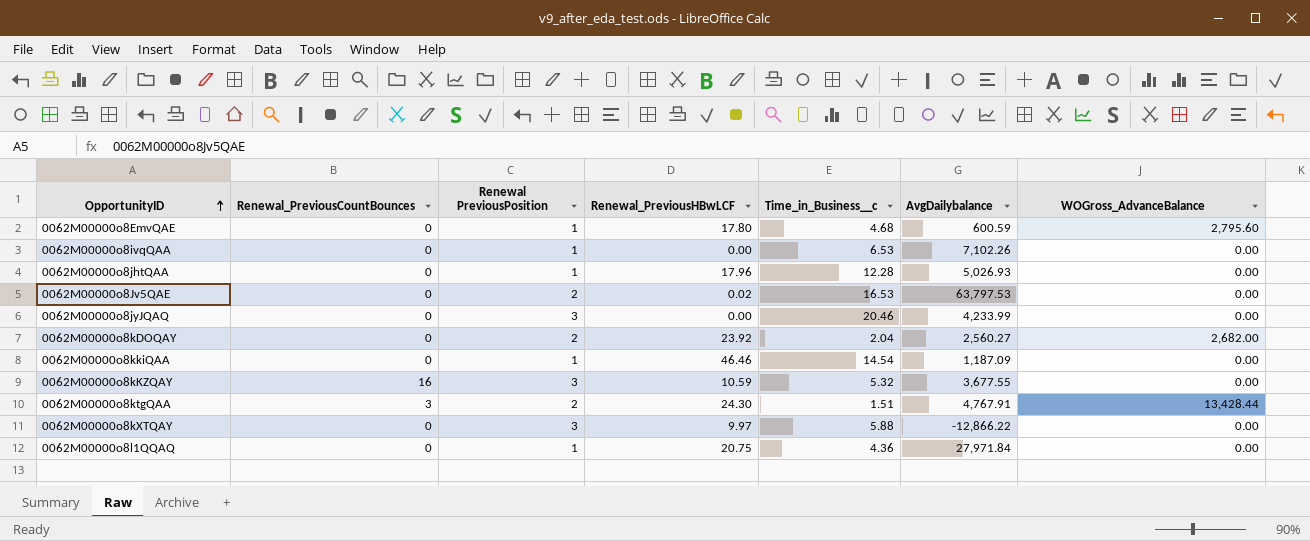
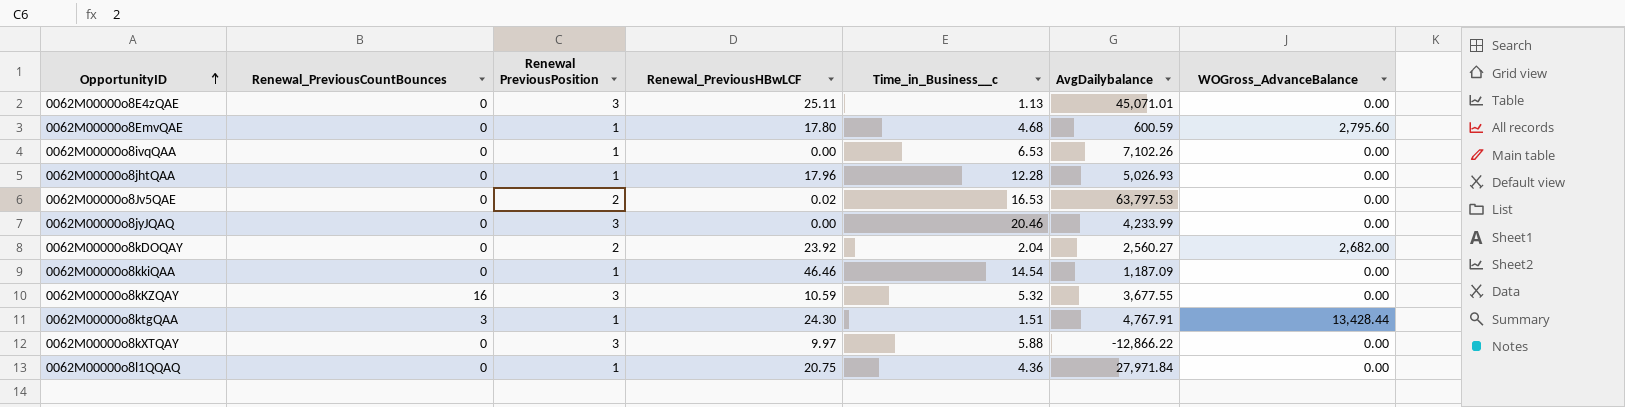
row 0062M00000o8E4zQAE: none -> 0 | 3 | 25.11 | 1.13 | 45,071.01 | 0.00
0062M00000o8ktgQAA | Renewal PreviousPosition: 2 -> 1

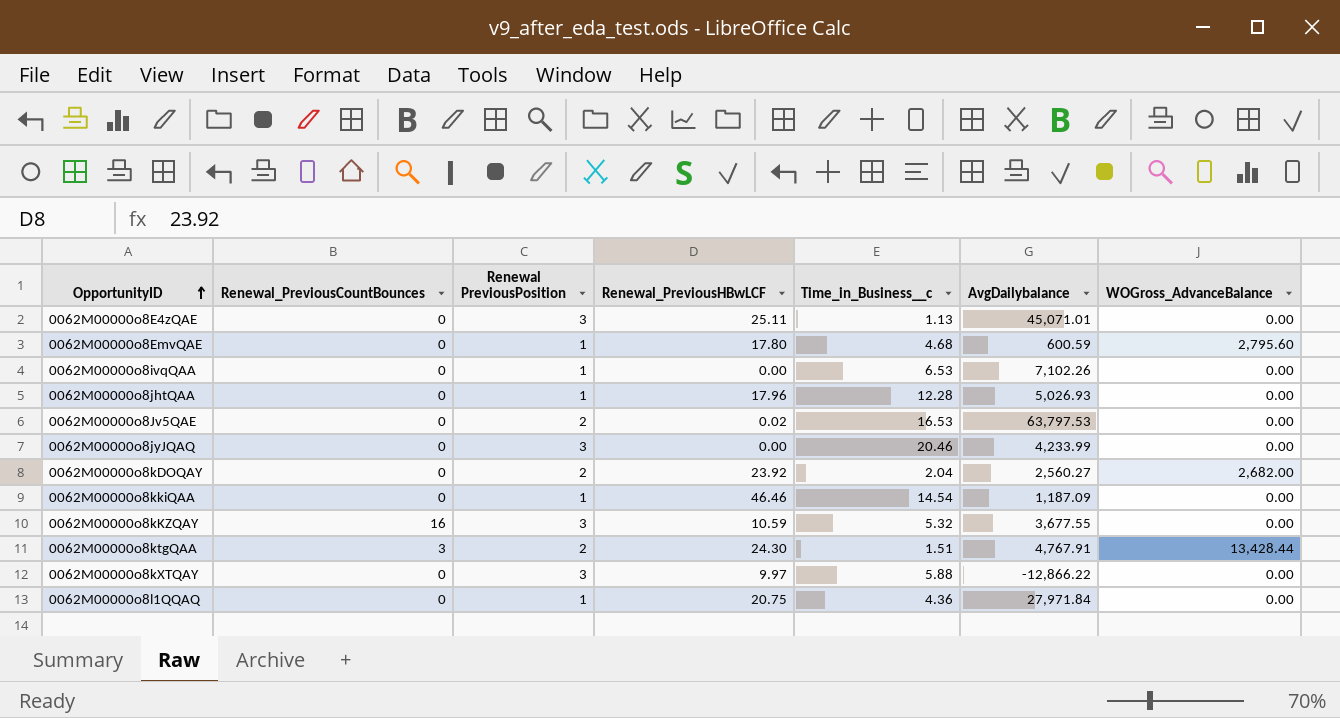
0062M00000o8ktgQAA | Renewal PreviousPosition: 1 -> 2

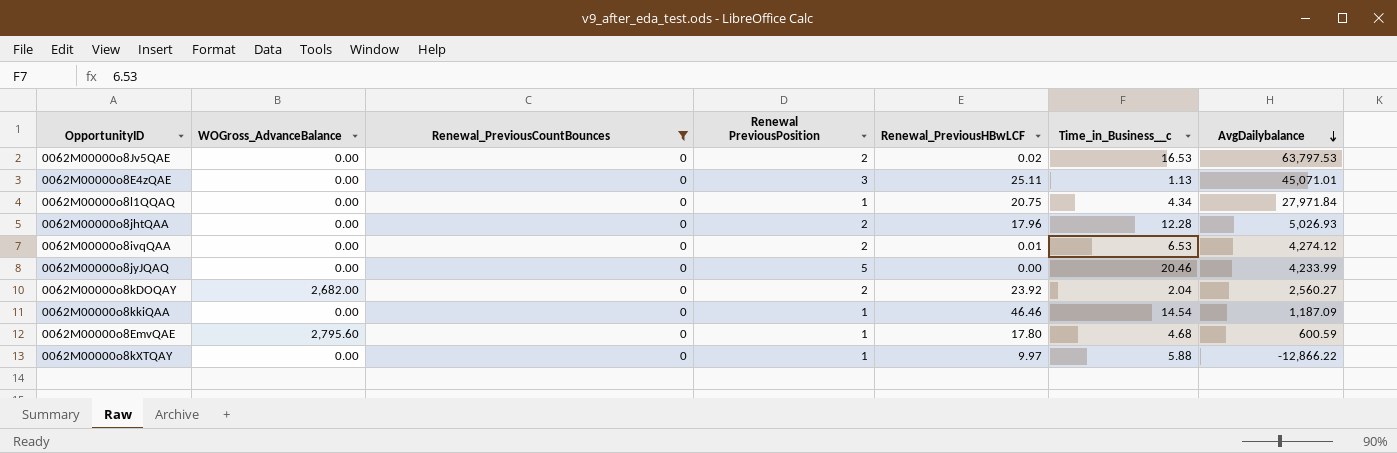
filter: none -> Renewal_PreviousCountBounces = 0
row order: OpportunityID ascending -> AvgDailybalance descending
column WOGross_AdvanceBalance | position: 7 -> 2
0062M00000o8l1QQAQ | Time_in_Business__c: 4.36 -> 4.34
0062M00000o8jhtQAA | Renewal PreviousPosition: 1 -> 2
0062M00000o8ivqQAA | Renewal PreviousPosition: 1 -> 2
0062M00000o8ivqQAA | Renewal_PreviousHBwLCF: 0.00 -> 0.01
0062M00000o8ivqQAA | AvgDailybalance: 7,102.26 -> 4,274.12
0062M00000o8jyJQAQ | Renewal PreviousPosition: 3 -> 5
0062M00000o8kXTQAY | Renewal PreviousPosition: 3 -> 1

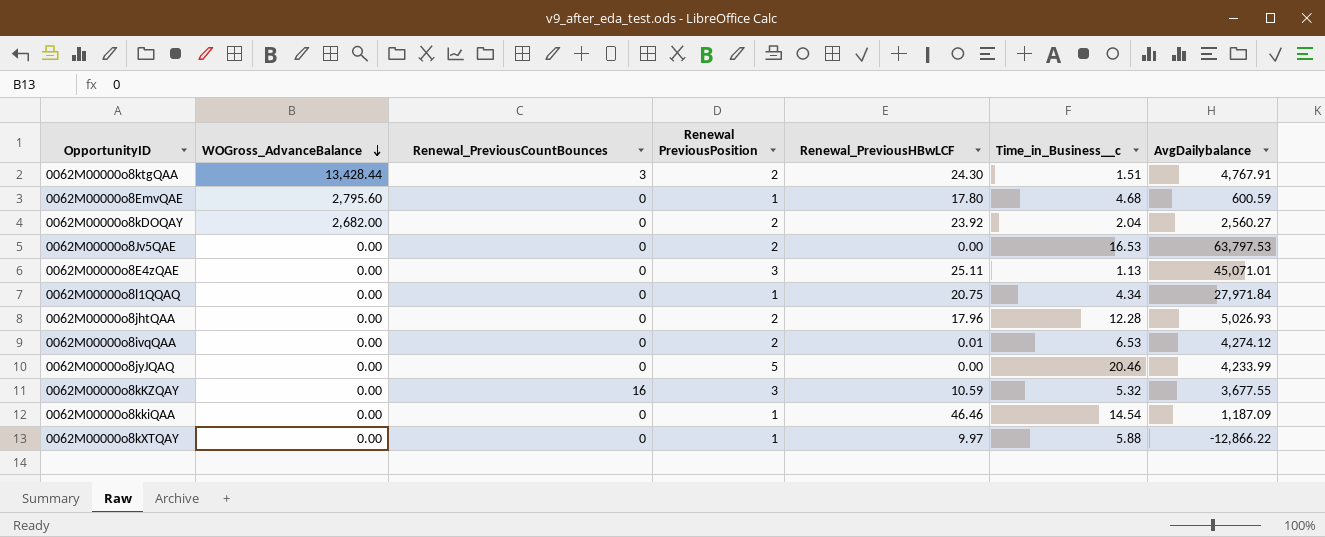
filter: Renewal_PreviousCountBounces = 0 -> none
row order: AvgDailybalance descending -> WOGross_AdvanceBalance descending
0062M00000o8Jv5QAE | Renewal_PreviousHBwLCF: 0.02 -> 0.00

